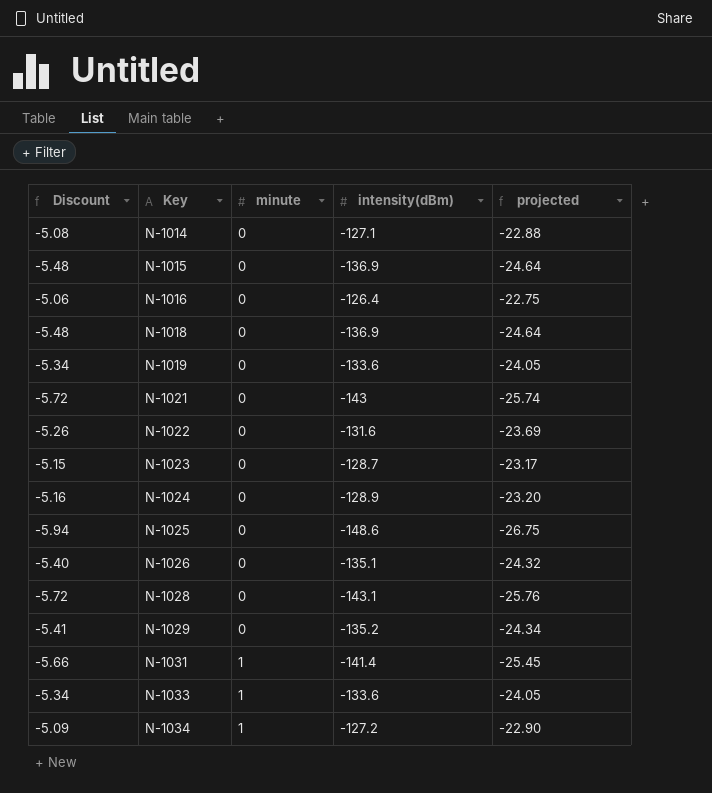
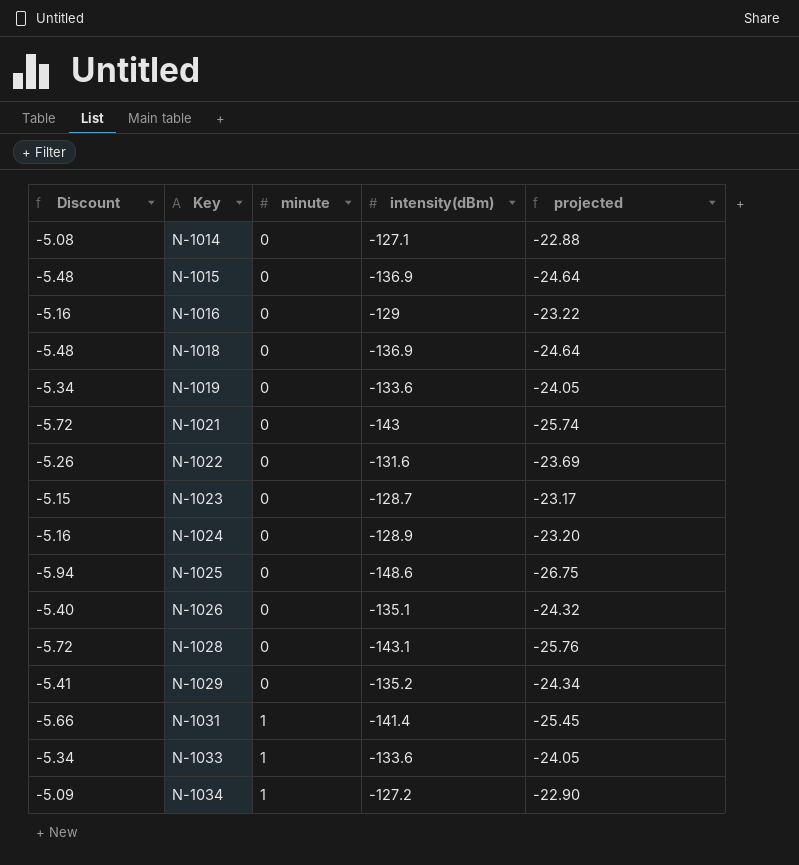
N-1016 | Discount: -5.06 -> -5.16
N-1016 | intensity(dBm): -126.4 -> -129
N-1016 | projected: -22.75 -> -23.22

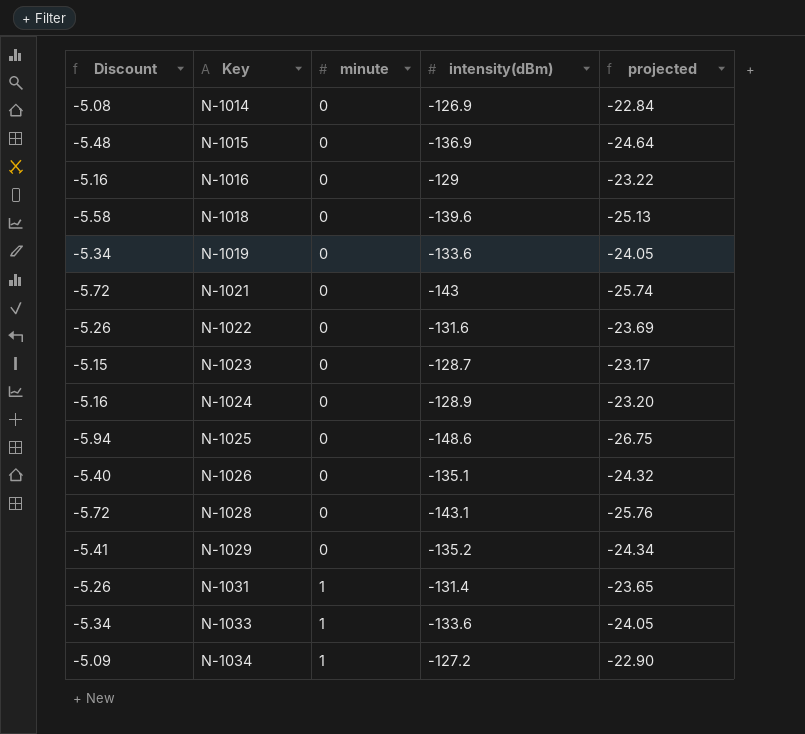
N-1014 | intensity(dBm): -127.1 -> -126.9
N-1014 | projected: -22.88 -> -22.84
N-1018 | Discount: -5.48 -> -5.58
N-1018 | intensity(dBm): -136.9 -> -139.6
N-1018 | projected: -24.64 -> -25.13
N-1031 | Discount: -5.66 -> -5.26
N-1031 | intensity(dBm): -141.4 -> -131.4
N-1031 | projected: -25.45 -> -23.65

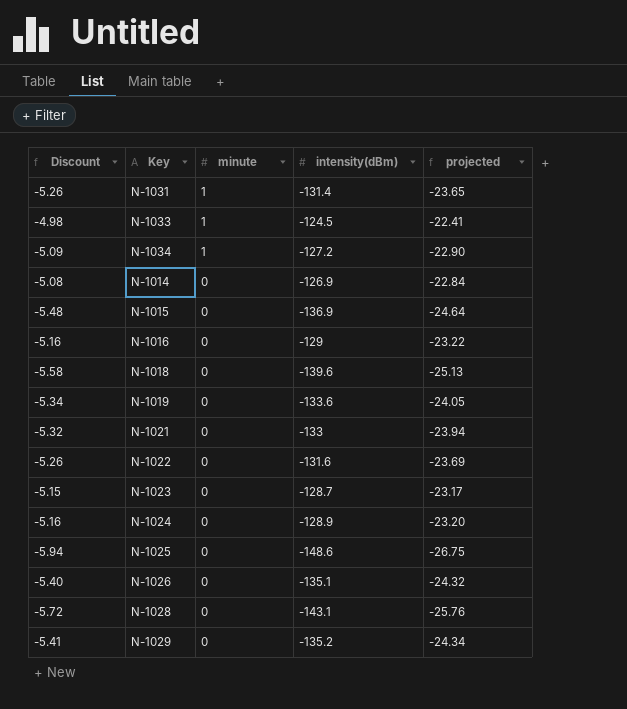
row order: Key ascending -> minute descending
N-1033 | Discount: -5.34 -> -4.98
N-1033 | intensity(dBm): -133.6 -> -124.5
N-1033 | projected: -24.05 -> -22.41
N-1021 | Discount: -5.72 -> -5.32
N-1021 | intensity(dBm): -143 -> -133
N-1021 | projected: -25.74 -> -23.94

